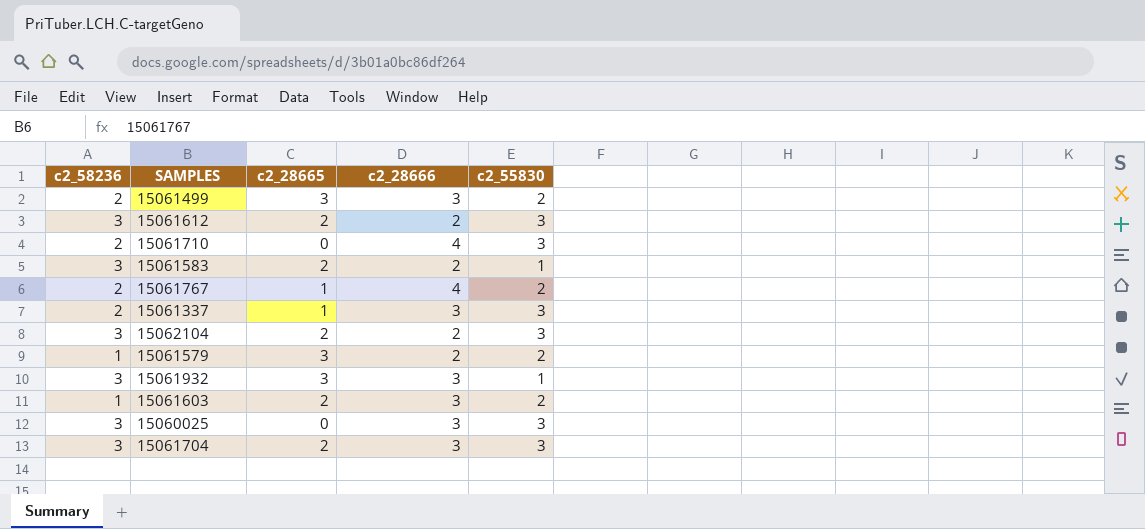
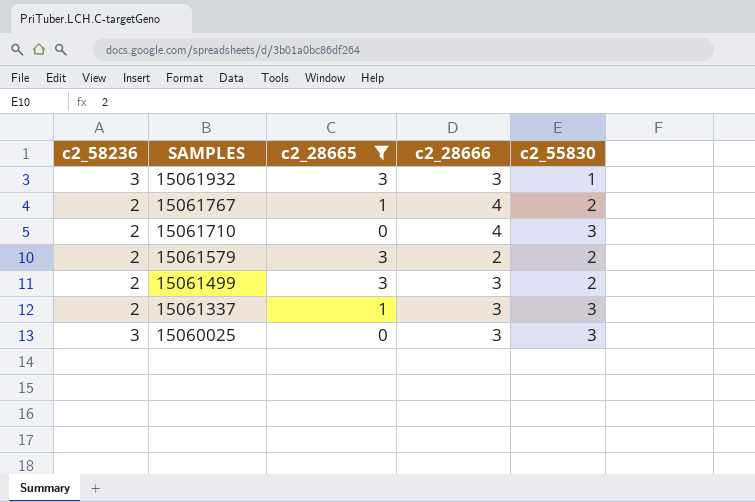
filter: none -> c2_28665 != 2
row order: none -> SAMPLES descending
15061579 | c2_58236: 1 -> 2

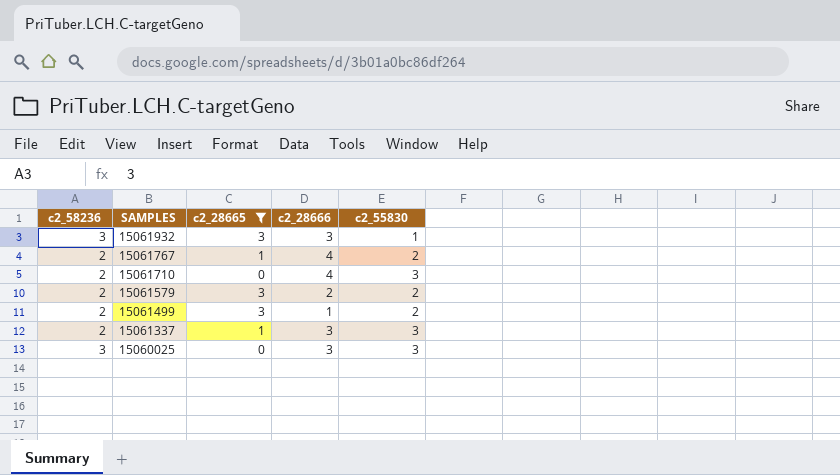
15061499 | c2_28666: 3 -> 1

